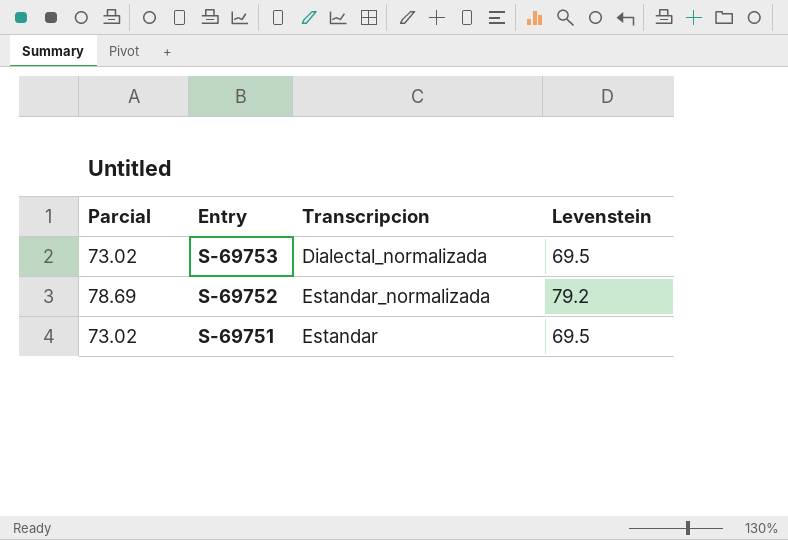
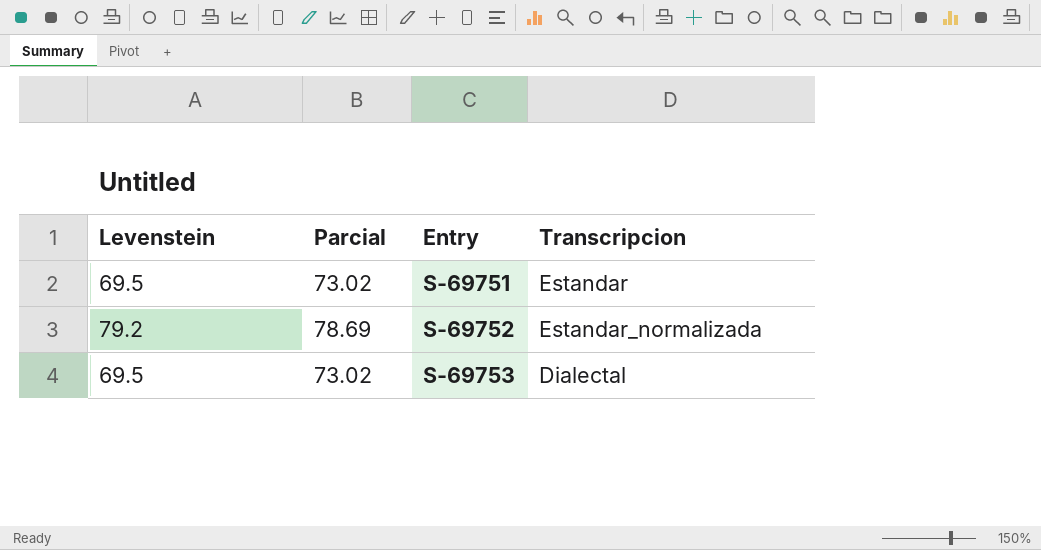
row order: Entry descending -> Entry ascending
column Levenstein | position: 4 -> 1
S-69753 | Transcripcion: Dialectal_normalizada -> Dialectal

